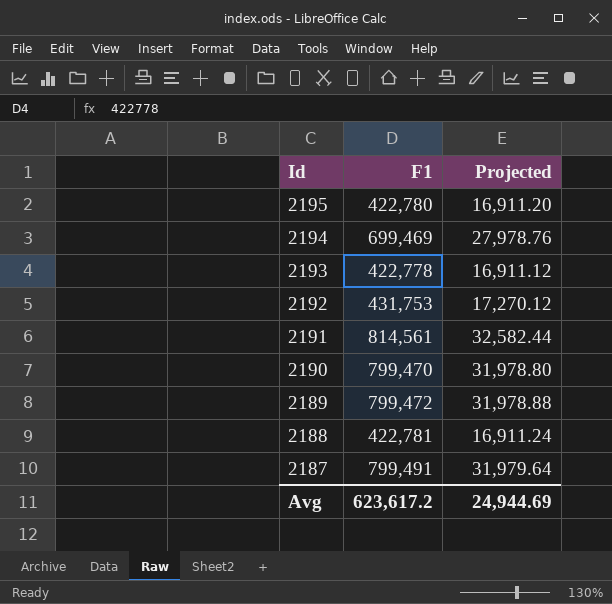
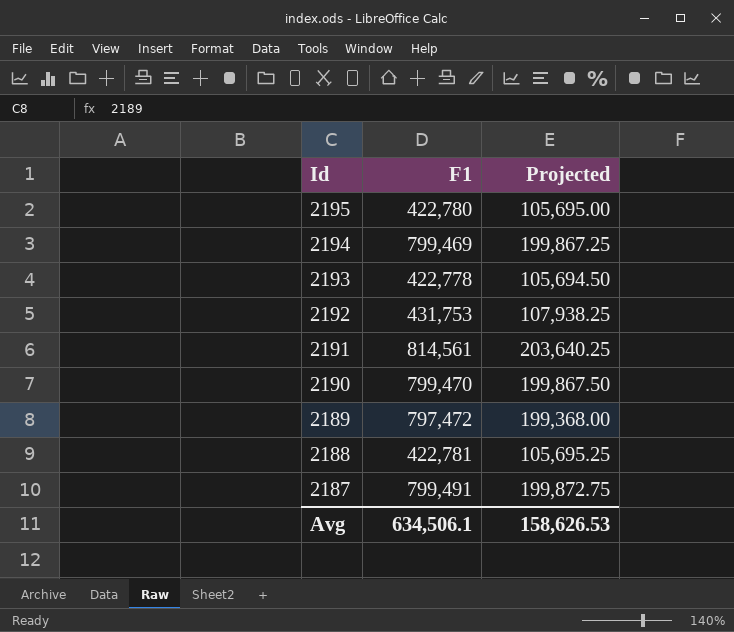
column Projected | formula: [F1] * 0.04 -> [F1] * 0.25
2194 | F1: 699,469 -> 799,469
2189 | F1: 799,472 -> 797,472
Avg | F1: 623,617.2 -> 634,506.1
Avg | Projected: 24,944.69 -> 158,626.53

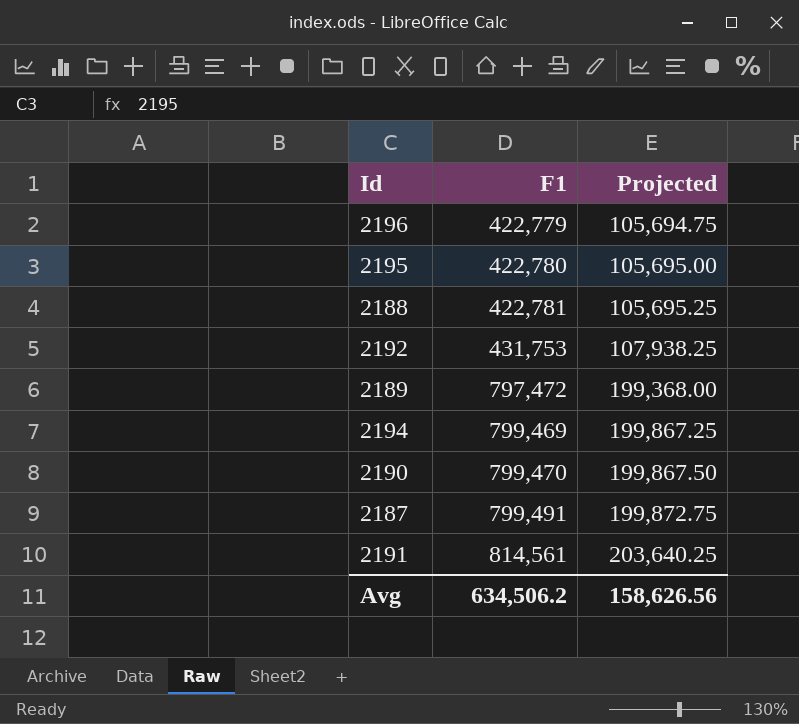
row order: Id descending -> F1 ascending
row 2193: 422,778 | 105,694.50 -> none
row 2196: none -> 422,779 | 105,694.75
Avg | F1: 634,506.1 -> 634,506.2
Avg | Projected: 158,626.53 -> 158,626.56

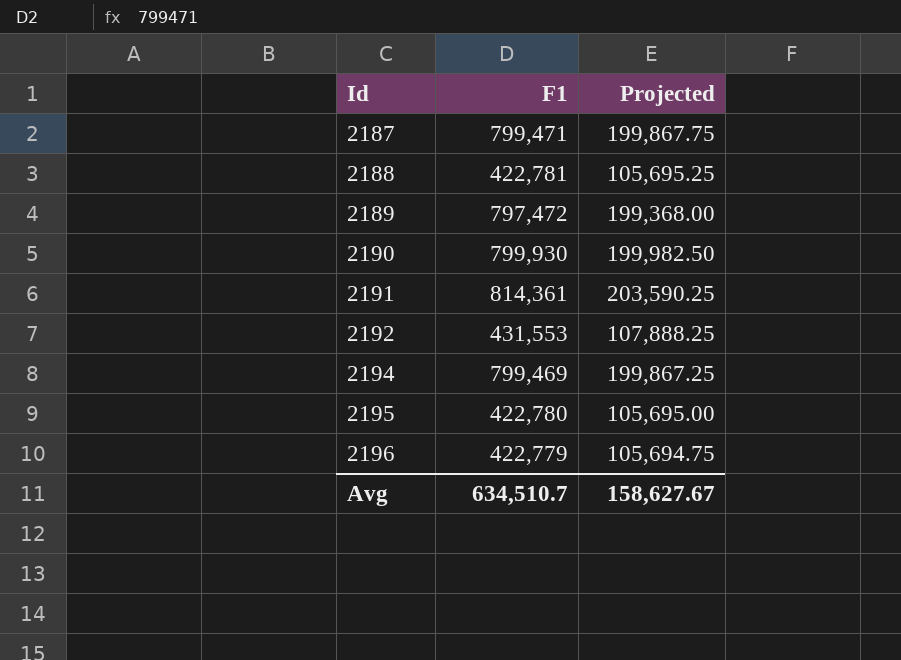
row order: F1 ascending -> Id ascending
2187 | F1: 799,491 -> 799,471
2187 | Projected: 199,872.75 -> 199,867.75
2190 | F1: 799,470 -> 799,930
2190 | Projected: 199,867.50 -> 199,982.50
2191 | F1: 814,561 -> 814,361
2191 | Projected: 203,640.25 -> 203,590.25
2192 | F1: 431,753 -> 431,553
2192 | Projected: 107,938.25 -> 107,888.25
Avg | F1: 634,506.2 -> 634,510.7
Avg | Projected: 158,626.56 -> 158,627.67

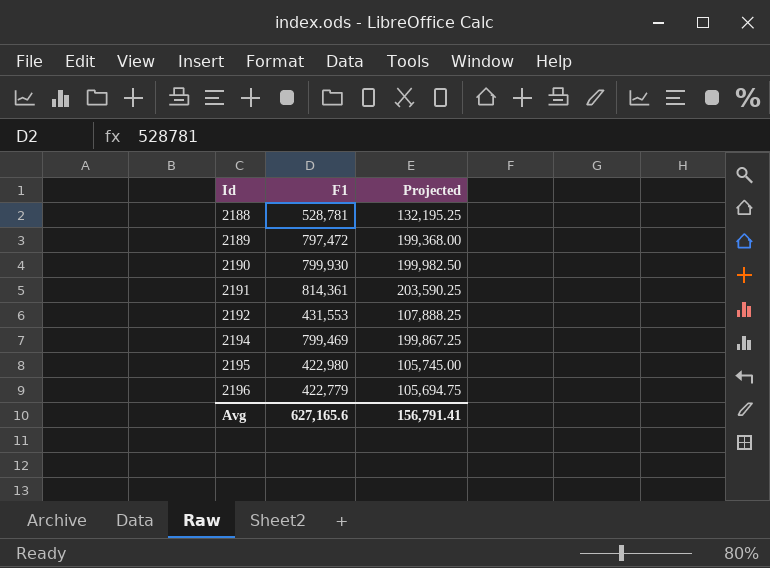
row 2187: 799,471 | 199,867.75 -> none
2188 | F1: 422,781 -> 528,781
2188 | Projected: 105,695.25 -> 132,195.25
2195 | F1: 422,780 -> 422,980
2195 | Projected: 105,695.00 -> 105,745.00
Avg | F1: 634,510.7 -> 627,165.6
Avg | Projected: 158,627.67 -> 156,791.41

